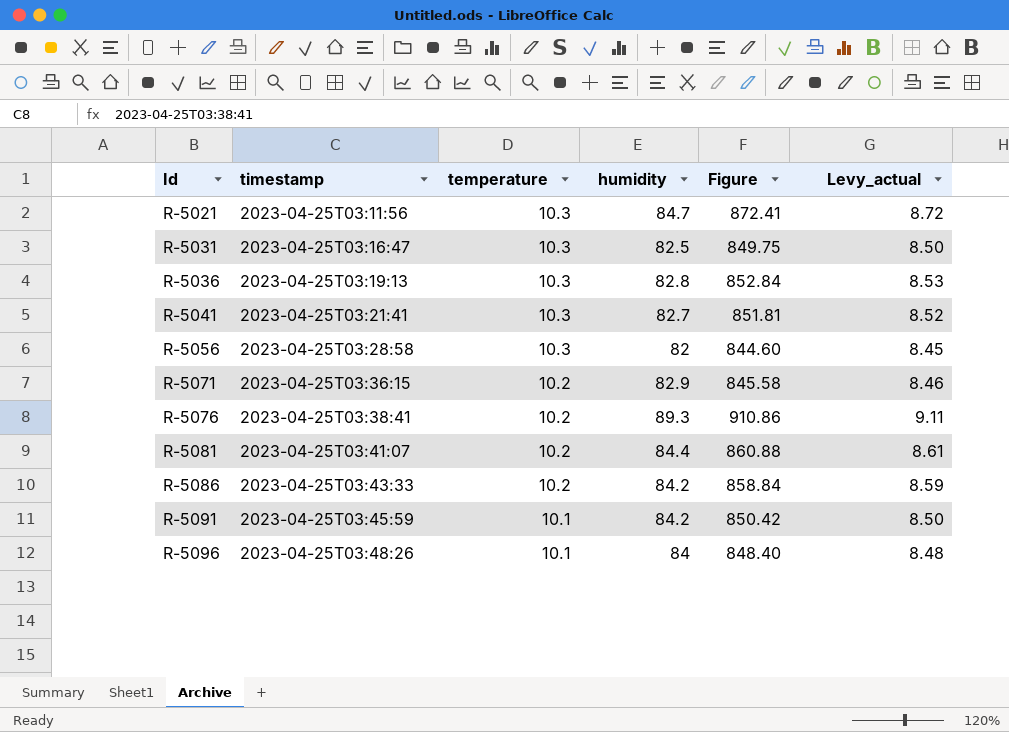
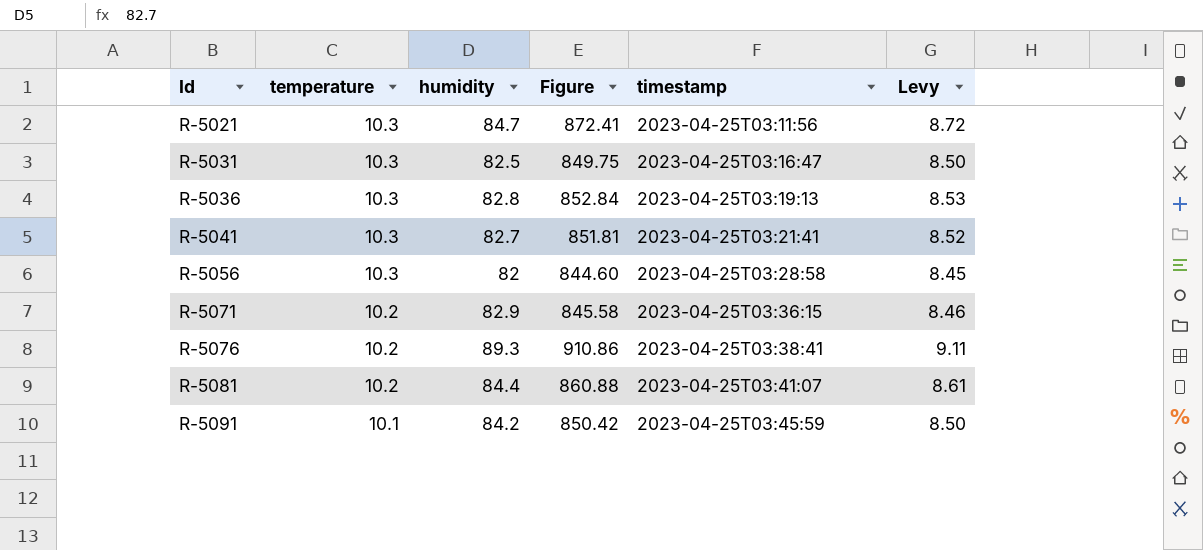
column timestamp | position: 2 -> 5
column name: Levy_actual -> Levy
row R-5086: 2023-04-25T03:43:33 | 10.2 | 84.2 | 858.84 | 8.59 -> none
row R-5096: 2023-04-25T03:48:26 | 10.1 | 84 | 848.40 | 8.48 -> none

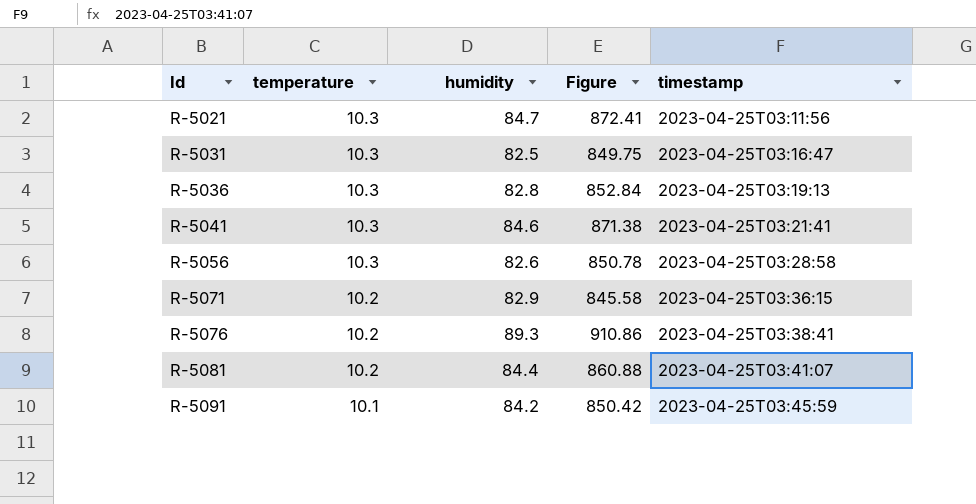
column Levy | formula: [Figure] * 0.01 -> none
R-5041 | humidity: 82.7 -> 84.6
R-5041 | Figure: 851.81 -> 871.38
R-5056 | humidity: 82 -> 82.6
R-5056 | Figure: 844.60 -> 850.78

